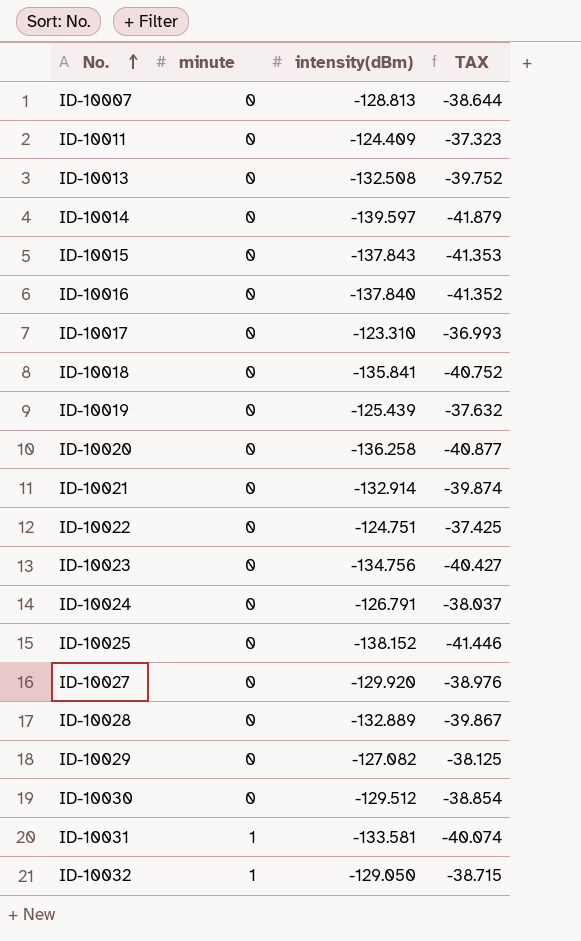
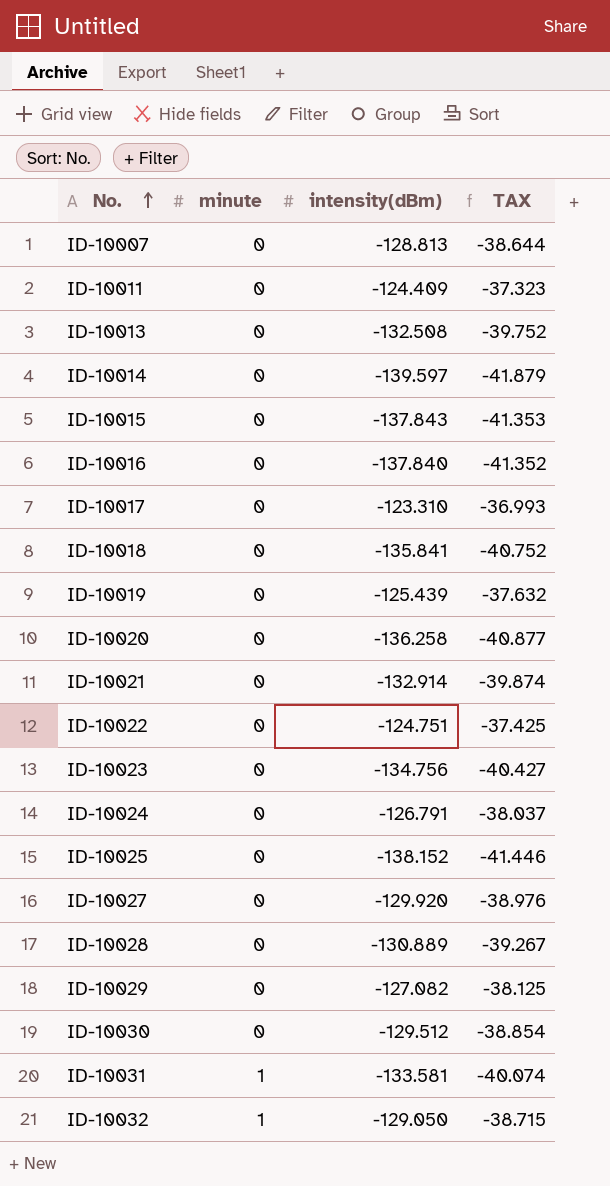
ID-10028 | intensity(dBm): -132.889 -> -130.889
ID-10028 | TAX: -39.867 -> -39.267

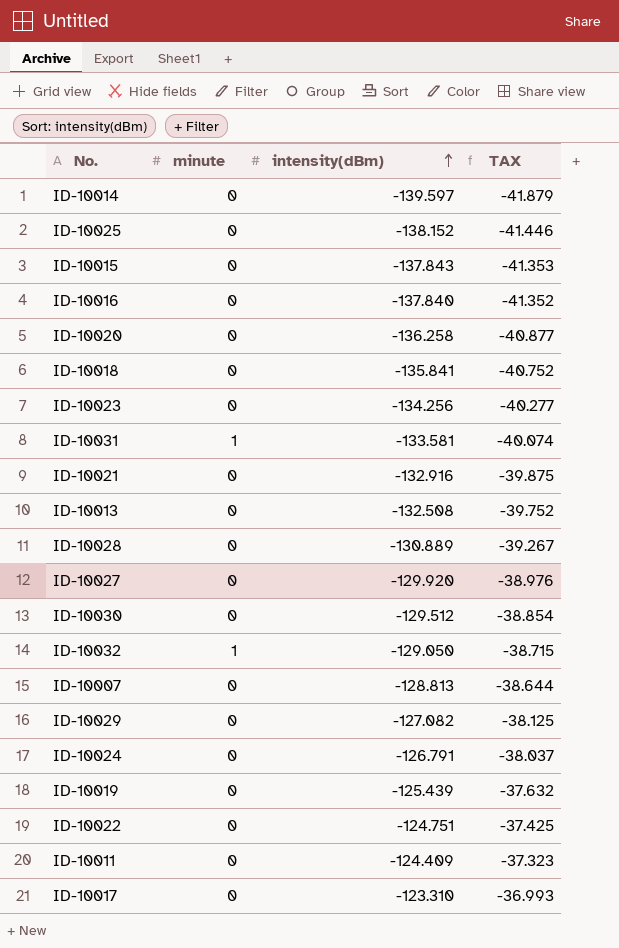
row order: No. ascending -> intensity(dBm) ascending
ID-10023 | intensity(dBm): -134.756 -> -134.256
ID-10023 | TAX: -40.427 -> -40.277
ID-10021 | intensity(dBm): -132.914 -> -132.916
ID-10021 | TAX: -39.874 -> -39.875

